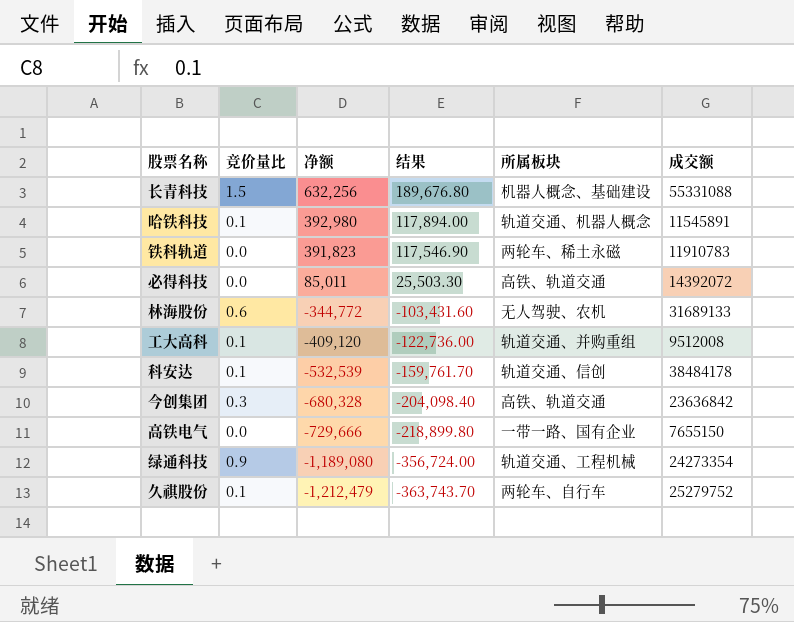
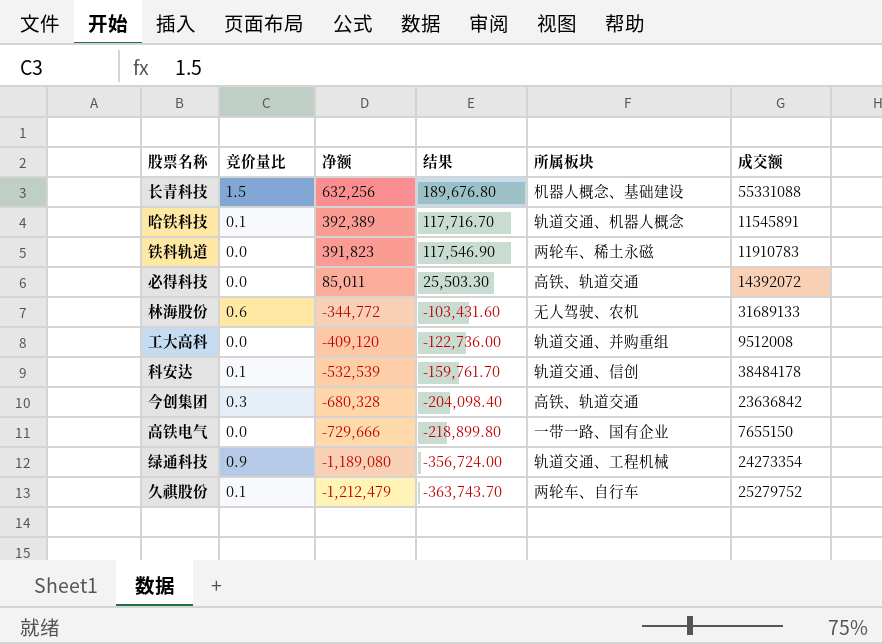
哈铁科技 | 净额: 392,980 -> 392,389
哈铁科技 | 结果: 117,894.00 -> 117,716.70
工大高科 | 竞价量比: 0.1 -> 0.0

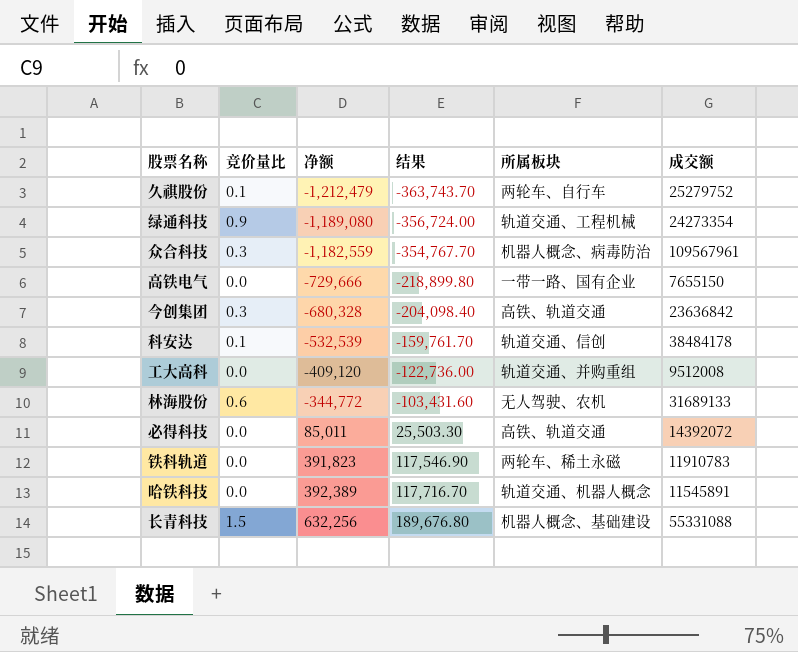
row order: 净额 descending -> 净额 ascending
row 众合科技: none -> 0.3 | -1,182,559 | -354,767.70 | 机器人概念、病毒防治 | 109567961
哈铁科技 | 竞价量比: 0.1 -> 0.0

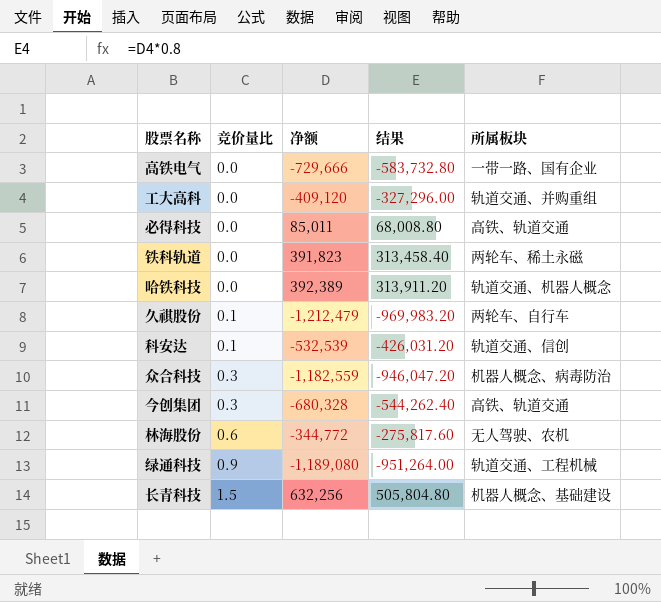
row order: 净额 ascending -> 竞价量比 ascending
column 成交额 | position: 6 -> none
column 结果 | formula: [净额] * 0.3 -> [净额] * 0.8

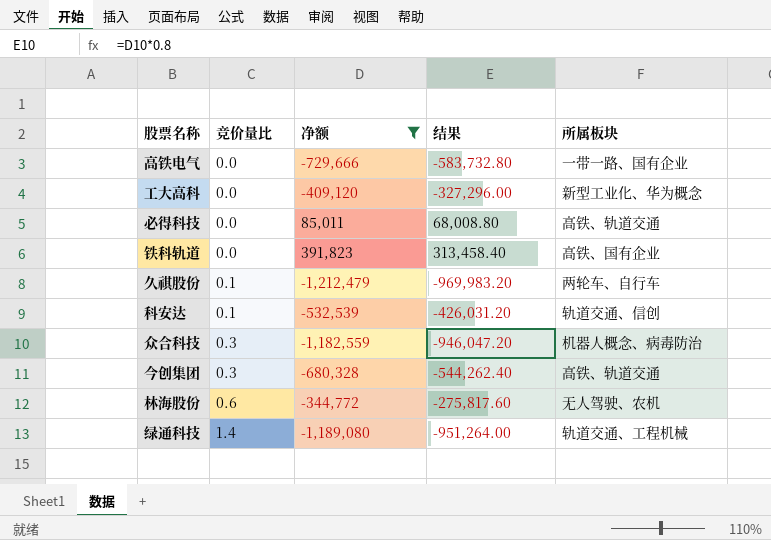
filter: none -> 净额 <= 391,823
工大高科 | 所属板块: 轨道交通、并购重组 -> 新型工业化、华为概念
铁科轨道 | 所属板块: 两轮车、稀土永磁 -> 高铁、国有企业
绿通科技 | 竞价量比: 0.9 -> 1.4

